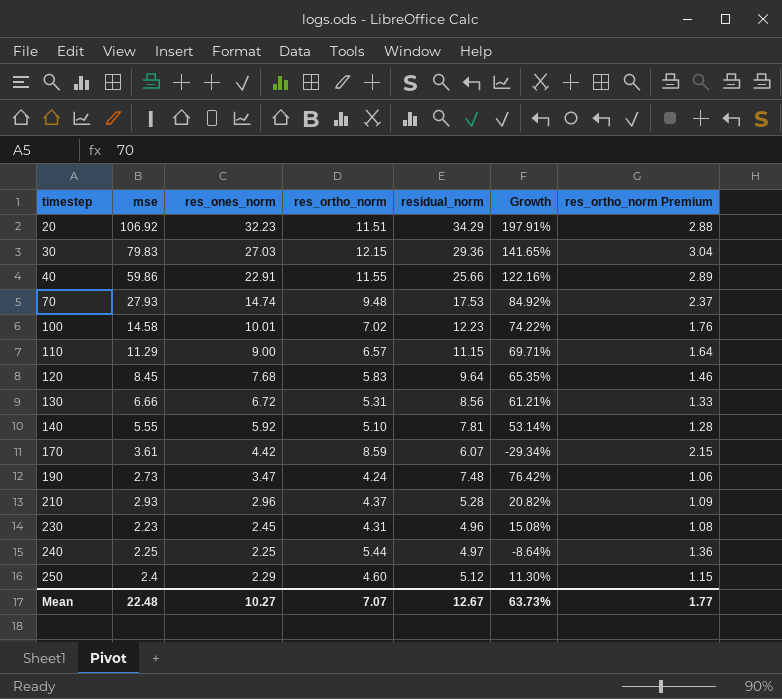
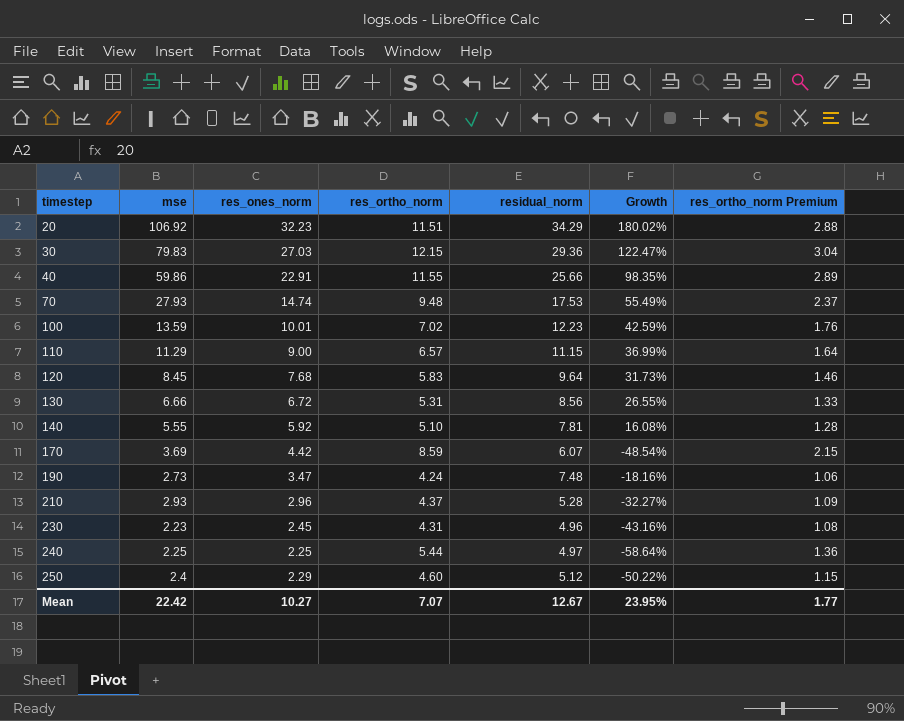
column Growth | formula: ([residual_norm] - [res_ortho_norm]) / [res_ortho_norm] -> ([res_ones_norm] - [res_ortho_norm]) / [res_ortho_norm]
100 | mse: 14.58 -> 13.59
170 | mse: 3.61 -> 3.69
Mean | mse: 22.48 -> 22.42
Mean | Growth: 63.73% -> 23.95%

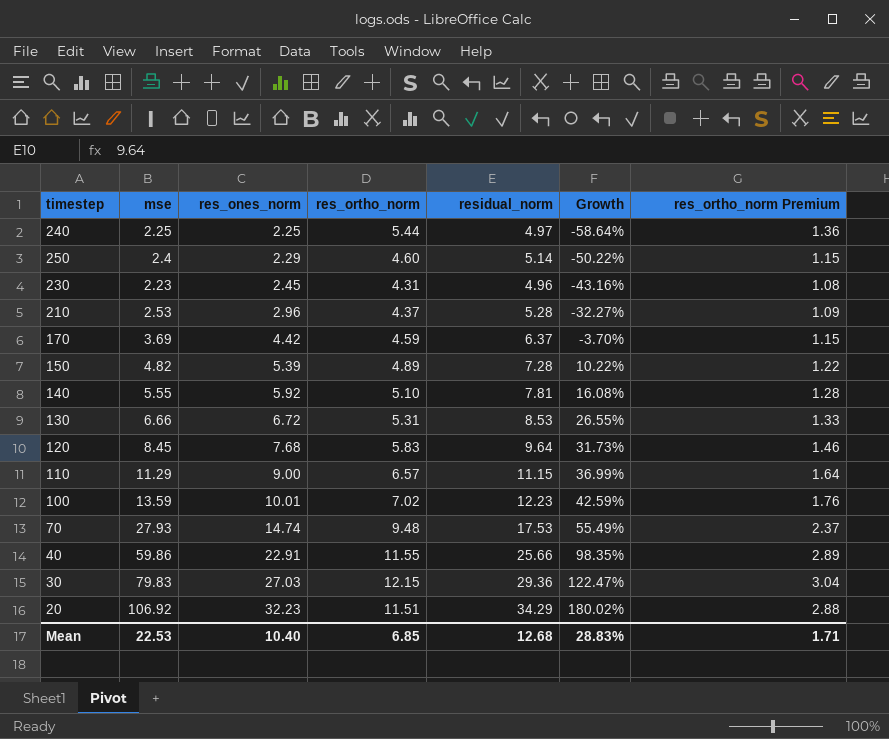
row order: timestep ascending -> res_ones_norm ascending
row 190: 2.73 | 3.47 | 4.24 | 7.48 | -18.16% | 1.06 -> none
250 | residual_norm: 5.12 -> 5.14
210 | mse: 2.93 -> 2.53
170 | res_ortho_norm: 8.59 -> 4.59
170 | residual_norm: 6.07 -> 6.37
170 | Growth: -48.54% -> -3.70%
170 | res_ortho_norm Premium: 2.15 -> 1.15
row 150: none -> 4.82 | 5.39 | 4.89 | 7.28 | 10.22% | 1.22
130 | residual_norm: 8.56 -> 8.53
Mean | mse: 22.42 -> 22.53
Mean | res_ones_norm: 10.27 -> 10.40
Mean | res_ortho_norm: 7.07 -> 6.85
Mean | residual_norm: 12.67 -> 12.68
Mean | Growth: 23.95% -> 28.83%
Mean | res_ortho_norm Premium: 1.77 -> 1.71

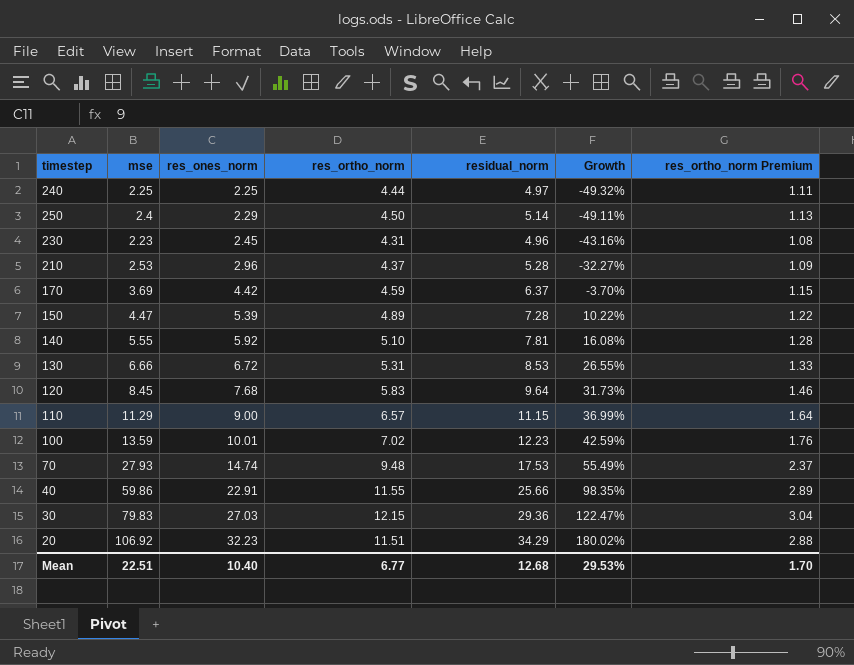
240 | res_ortho_norm: 5.44 -> 4.44
240 | Growth: -58.64% -> -49.32%
240 | res_ortho_norm Premium: 1.36 -> 1.11
250 | res_ortho_norm: 4.60 -> 4.50
250 | Growth: -50.22% -> -49.11%
250 | res_ortho_norm Premium: 1.15 -> 1.13
150 | mse: 4.82 -> 4.47
Mean | mse: 22.53 -> 22.51
Mean | res_ortho_norm: 6.85 -> 6.77
Mean | Growth: 28.83% -> 29.53%
Mean | res_ortho_norm Premium: 1.71 -> 1.70

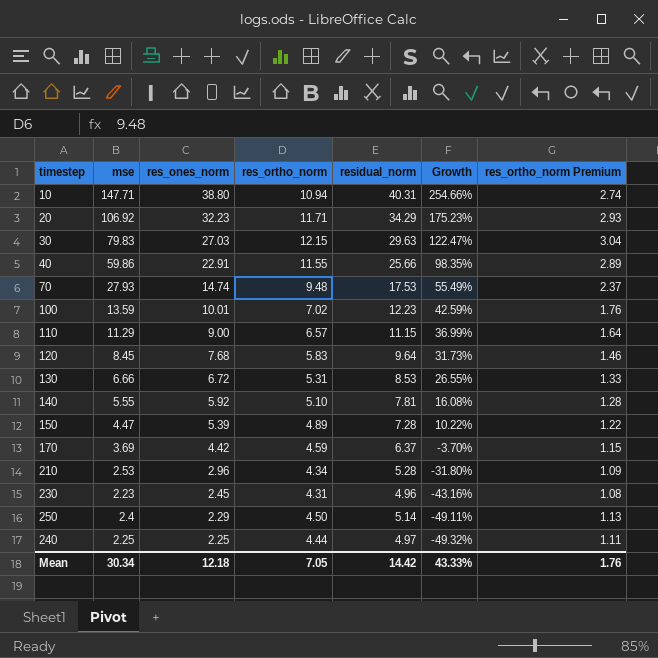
row order: res_ones_norm ascending -> res_ones_norm descending
row 10: none -> 147.71 | 38.80 | 10.94 | 40.31 | 254.66% | 2.74
20 | res_ortho_norm: 11.51 -> 11.71
20 | Growth: 180.02% -> 175.23%
20 | res_ortho_norm Premium: 2.88 -> 2.93
30 | residual_norm: 29.36 -> 29.63
210 | res_ortho_norm: 4.37 -> 4.34
210 | Growth: -32.27% -> -31.80%
Mean | mse: 22.51 -> 30.34
Mean | res_ones_norm: 10.40 -> 12.18
Mean | res_ortho_norm: 6.77 -> 7.05
Mean | residual_norm: 12.68 -> 14.42
Mean | Growth: 29.53% -> 43.33%
Mean | res_ortho_norm Premium: 1.70 -> 1.76

